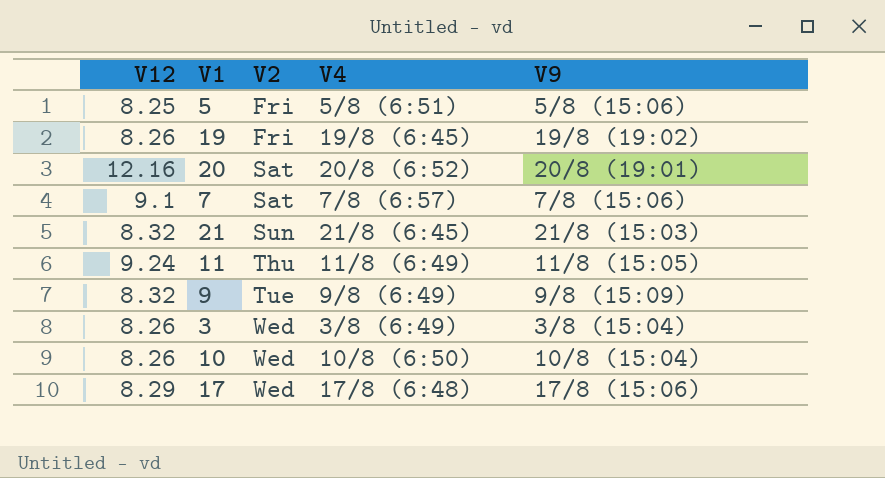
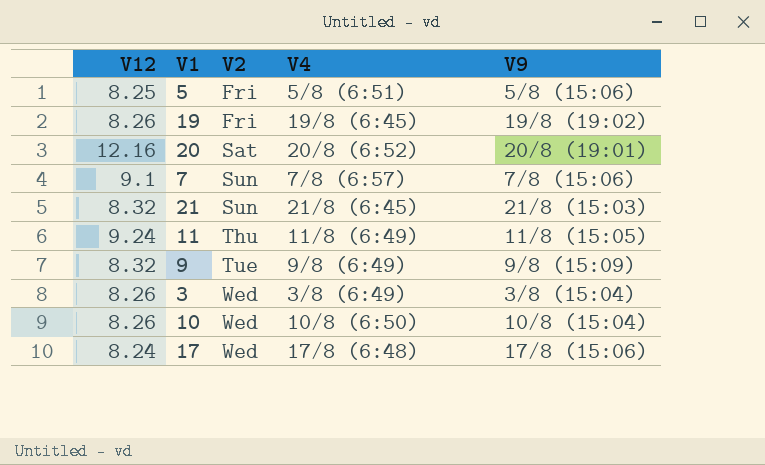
7 | V2: Sat -> Sun
17 | V12: 8.29 -> 8.24

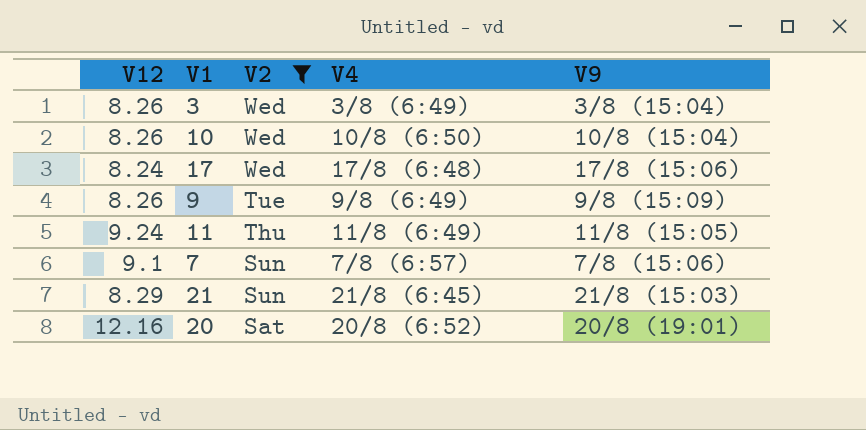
filter: none -> V2 != Fri
row order: V2 ascending -> V2 descending
9 | V12: 8.32 -> 8.26
21 | V12: 8.32 -> 8.29

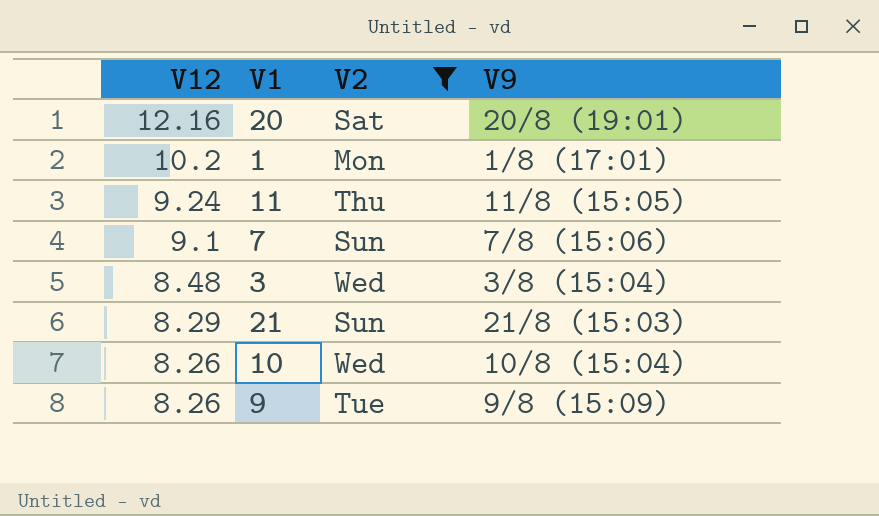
row order: V2 descending -> V12 descending
column V4 | position: 4 -> none
row 17: 8.24 | Wed | 17/8 (6:48) | 17/8 (15:06) -> none
row 1: none -> 10.2 | Mon | 1/8 (17:01)
3 | V12: 8.26 -> 8.48

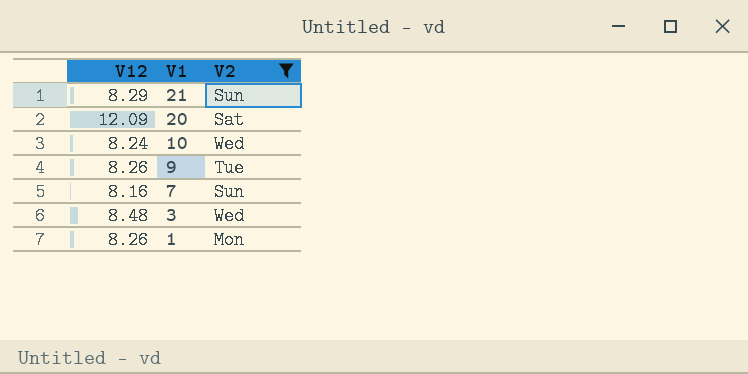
row order: V12 descending -> V1 descending
column V9 | position: 4 -> none
row 11: 9.24 | Thu | 11/8 (15:05) -> none
20 | V12: 12.16 -> 12.09
10 | V12: 8.26 -> 8.24
7 | V12: 9.1 -> 8.16
1 | V12: 10.2 -> 8.26

